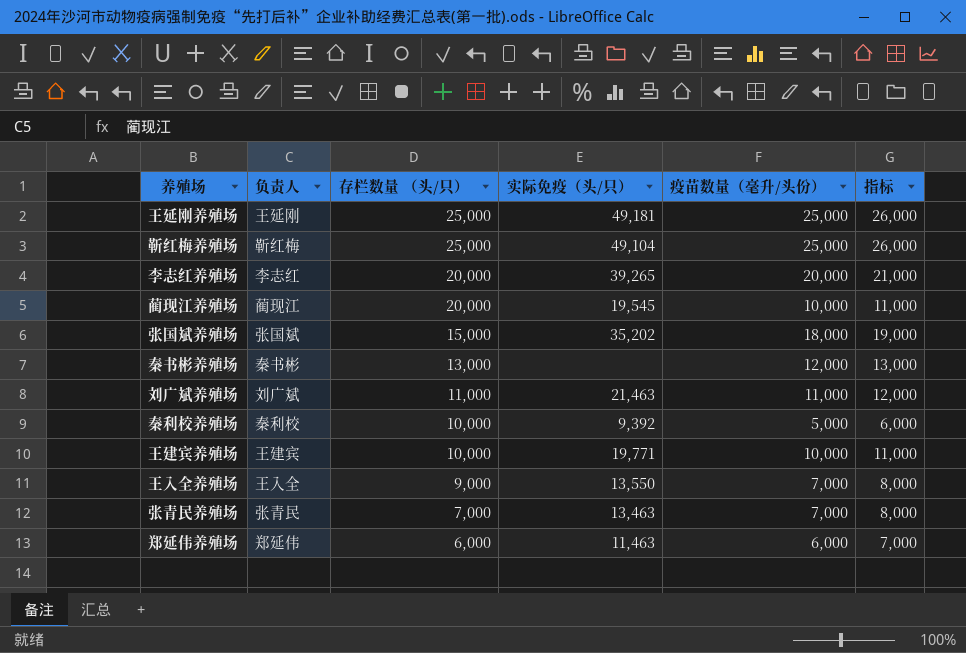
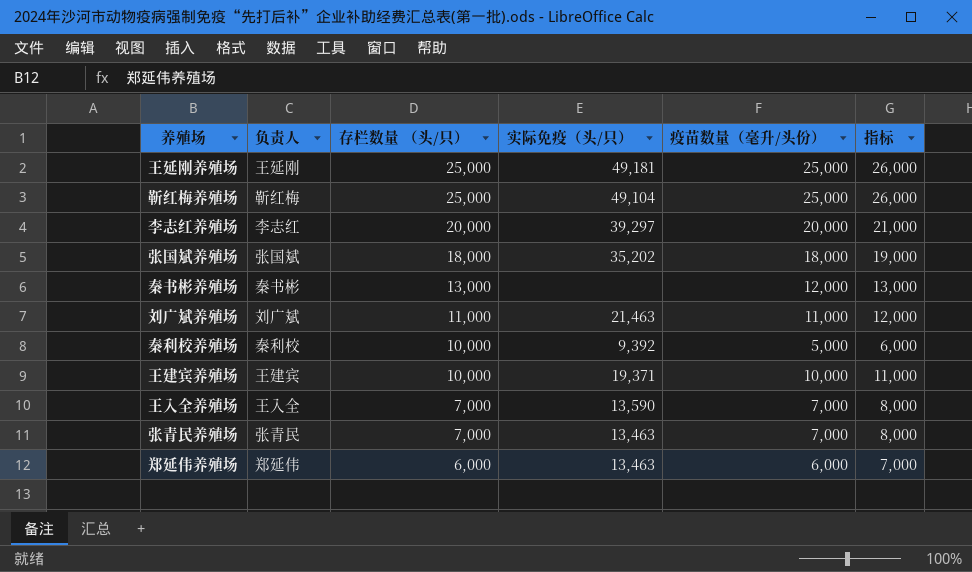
row 蔺现江养殖场: 蔺现江 | 20,000 | 19,545 | 10,000 | 11,000 -> none
李志红养殖场 | 实际免疫（头/只）: 39,265 -> 39,297
张国斌养殖场 | 存栏数量 （头/只）: 15,000 -> 18,000
王建宾养殖场 | 实际免疫（头/只）: 19,771 -> 19,371
王入全养殖场 | 存栏数量 （头/只）: 9,000 -> 7,000
王入全养殖场 | 实际免疫（头/只）: 13,550 -> 13,590
郑延伟养殖场 | 实际免疫（头/只）: 11,463 -> 13,463

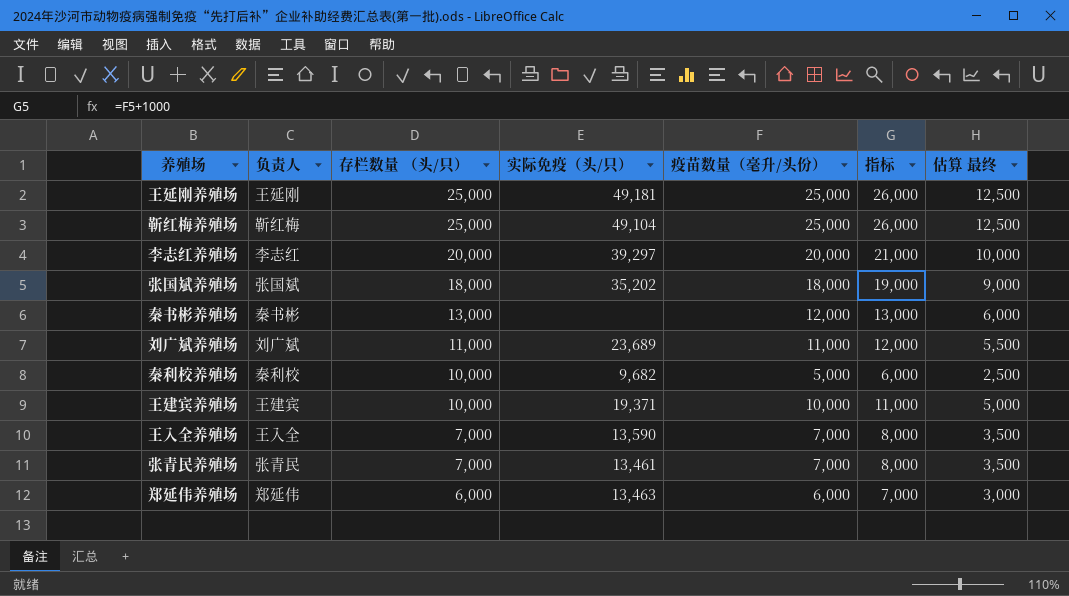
column 估算 最终 | formula: none -> [疫苗数量（毫升/头份）] * 0.5
刘广斌养殖场 | 实际免疫（头/只）: 21,463 -> 23,689
秦利校养殖场 | 实际免疫（头/只）: 9,392 -> 9,682
张青民养殖场 | 实际免疫（头/只）: 13,463 -> 13,461

